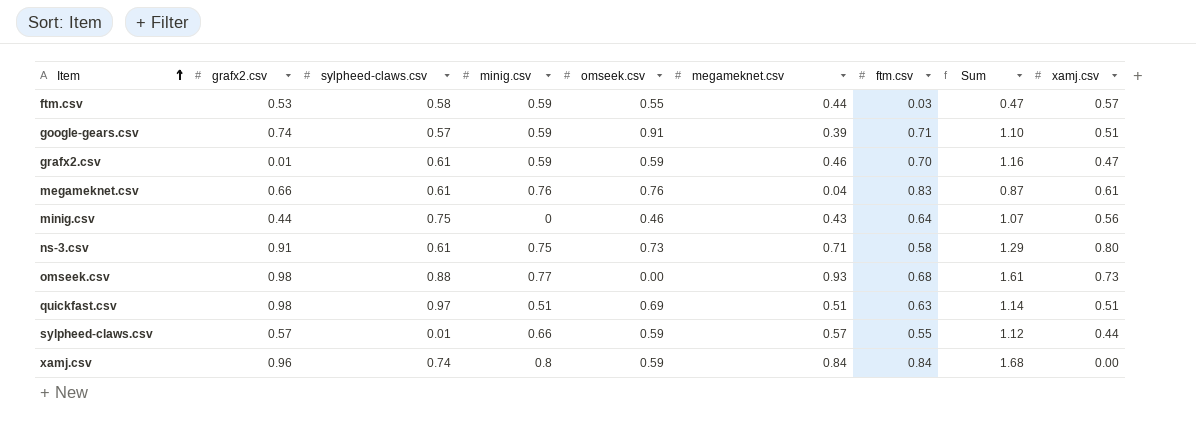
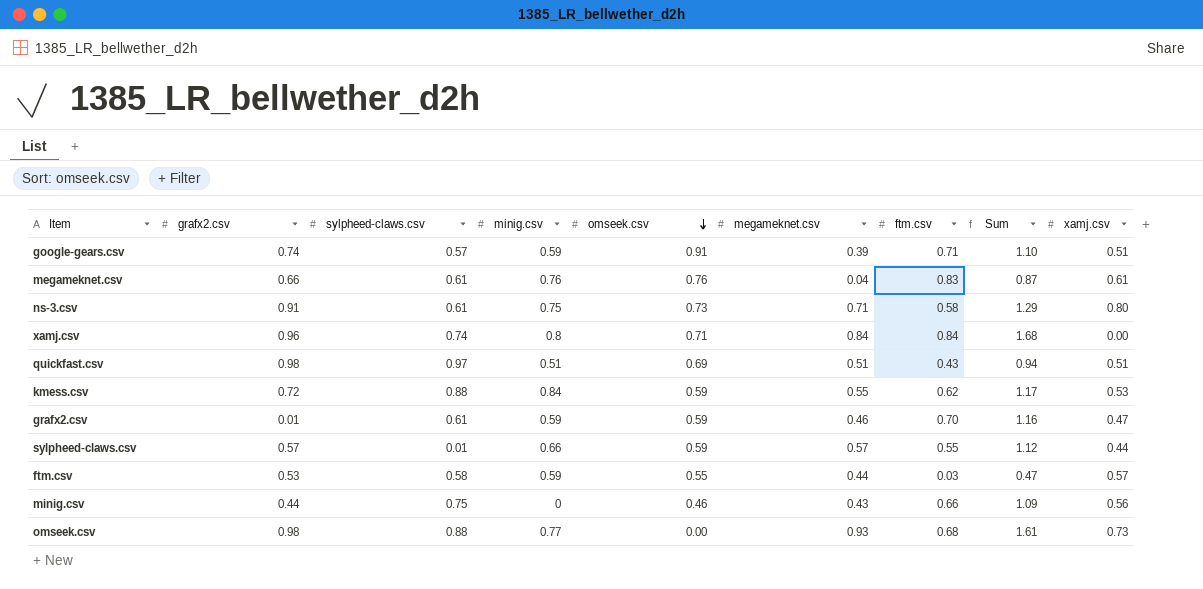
row order: Item ascending -> omseek.csv descending
xamj.csv | omseek.csv: 0.59 -> 0.71
quickfast.csv | ftm.csv: 0.63 -> 0.43
quickfast.csv | Sum: 1.14 -> 0.94
row kmess.csv: none -> 0.72 | 0.88 | 0.84 | 0.59 | 0.55 | 0.62 | 1.17 | 0.53
minig.csv | ftm.csv: 0.64 -> 0.66
minig.csv | Sum: 1.07 -> 1.09

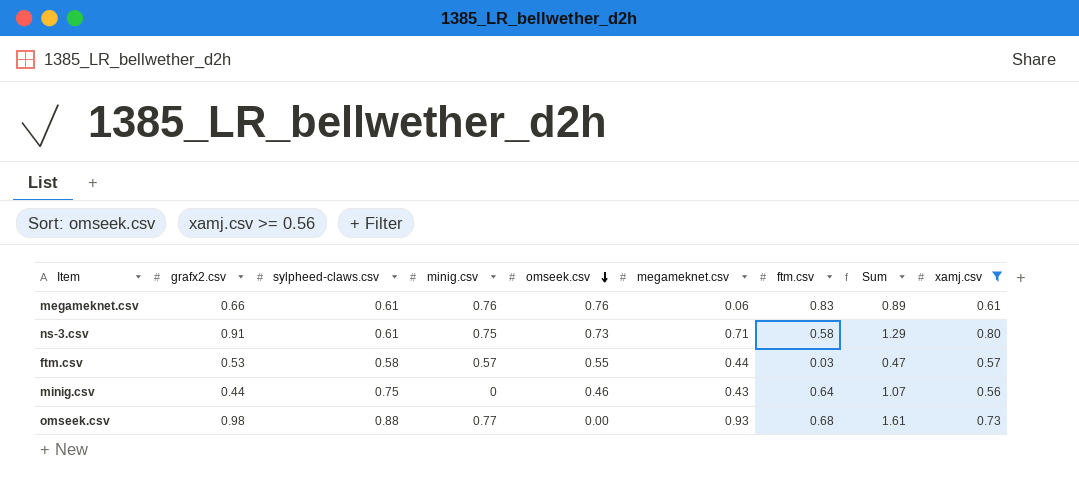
filter: none -> xamj.csv >= 0.56
megameknet.csv | megameknet.csv: 0.04 -> 0.06
megameknet.csv | Sum: 0.87 -> 0.89
ftm.csv | minig.csv: 0.59 -> 0.57
minig.csv | ftm.csv: 0.66 -> 0.64
minig.csv | Sum: 1.09 -> 1.07

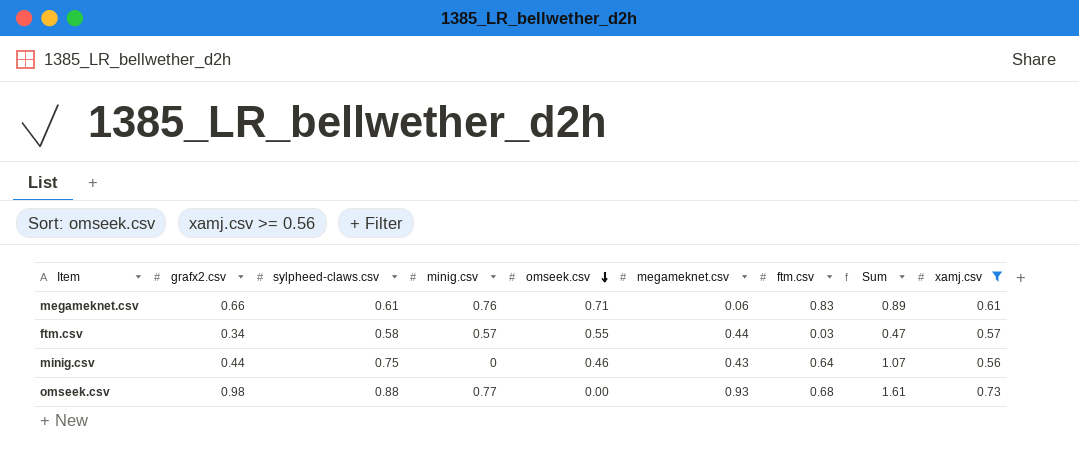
row ns-3.csv: 0.91 | 0.61 | 0.75 | 0.73 | 0.71 | 0.58 | 1.29 | 0.80 -> none
megameknet.csv | omseek.csv: 0.76 -> 0.71
ftm.csv | grafx2.csv: 0.53 -> 0.34

